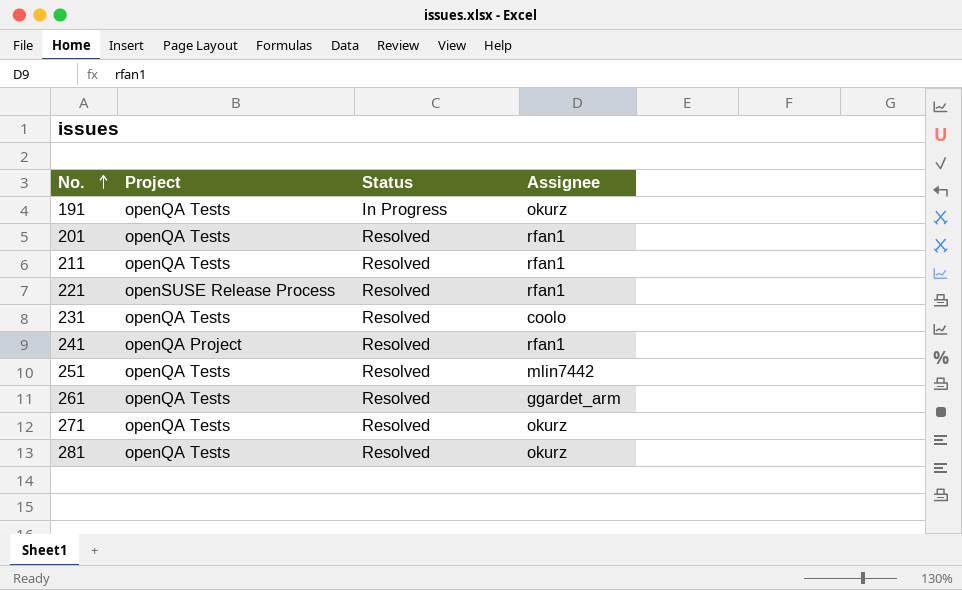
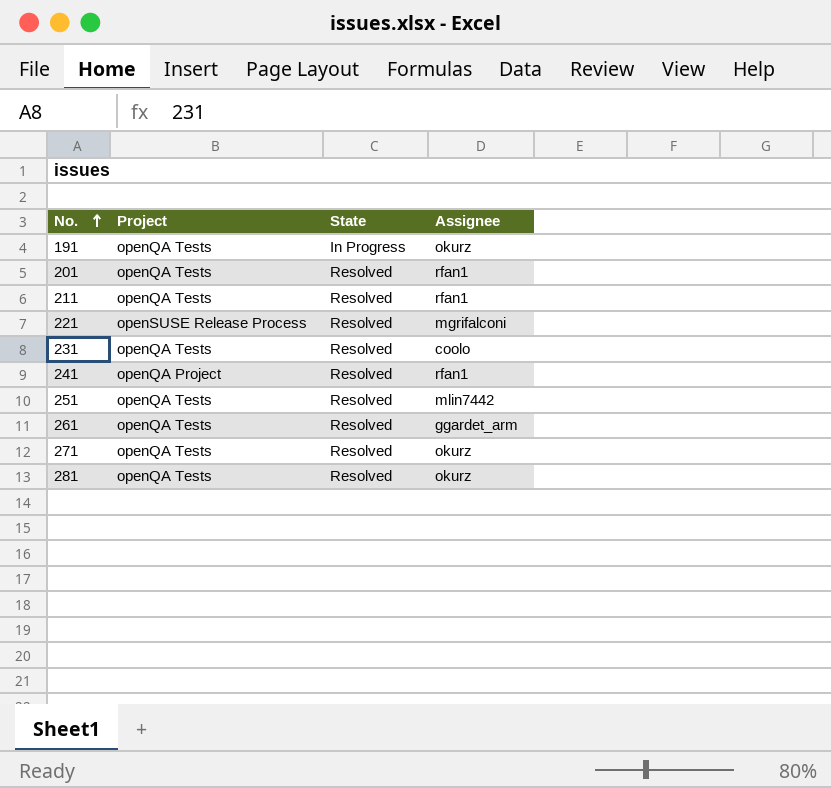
column name: Status -> State
221 | Assignee: rfan1 -> mgrifalconi

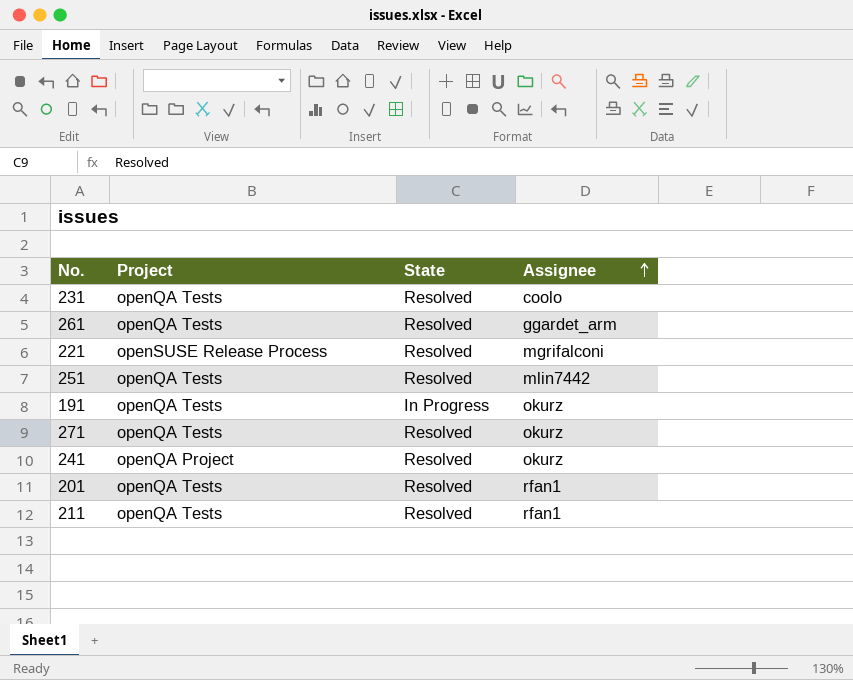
row order: No. ascending -> Assignee ascending
row 281: openQA Tests | Resolved | okurz -> none
241 | Assignee: rfan1 -> okurz

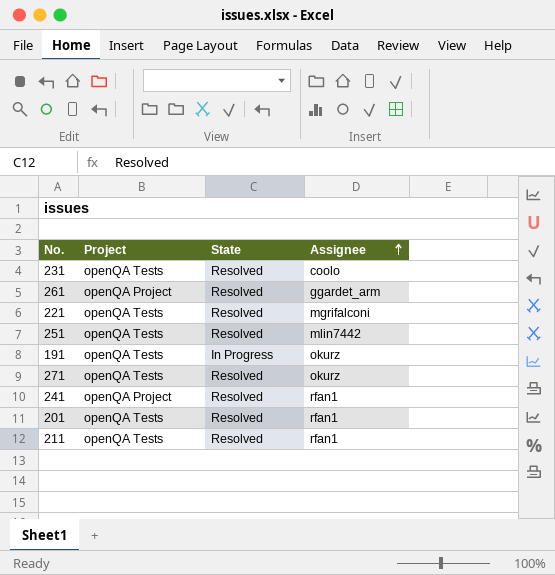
261 | Project: openQA Tests -> openQA Project
221 | Project: openSUSE Release Process -> openQA Tests
241 | Assignee: okurz -> rfan1

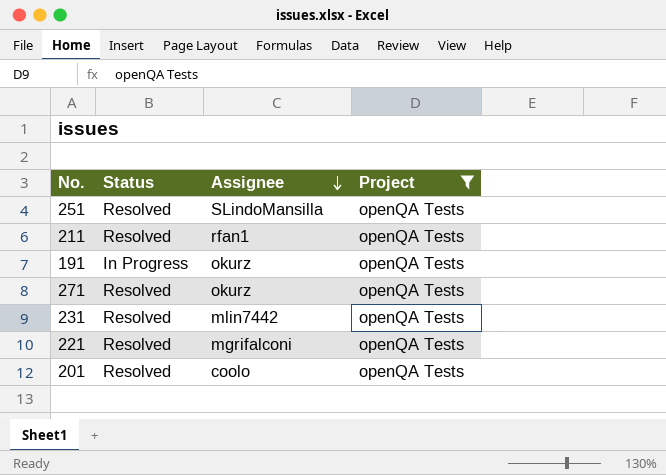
filter: none -> Project = openQA Tests
row order: Assignee ascending -> Assignee descending
column name: State -> Status
column Project | position: 2 -> 4
251 | Assignee: mlin7442 -> SLindoMansilla
231 | Assignee: coolo -> mlin7442
201 | Assignee: rfan1 -> coolo

